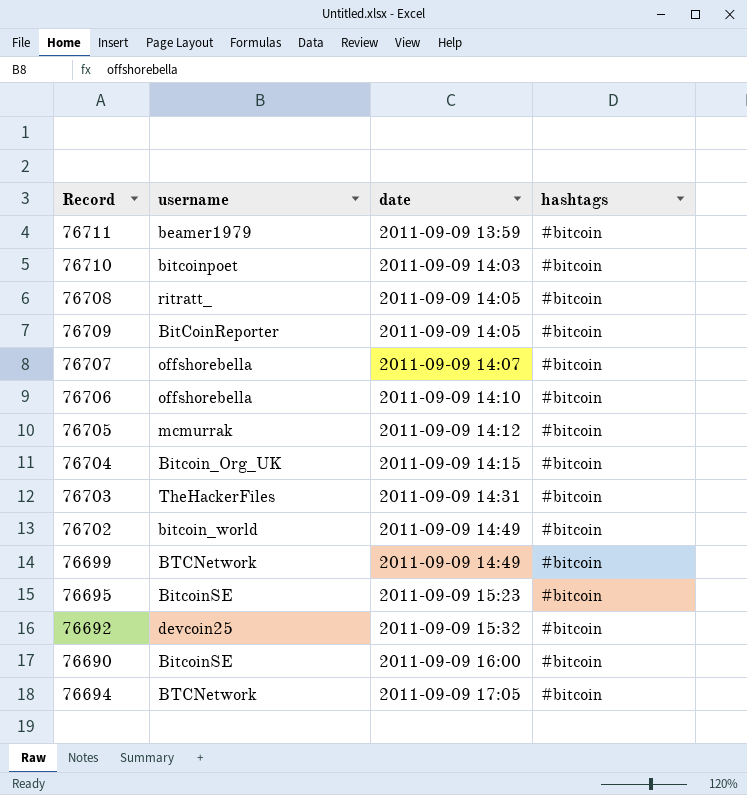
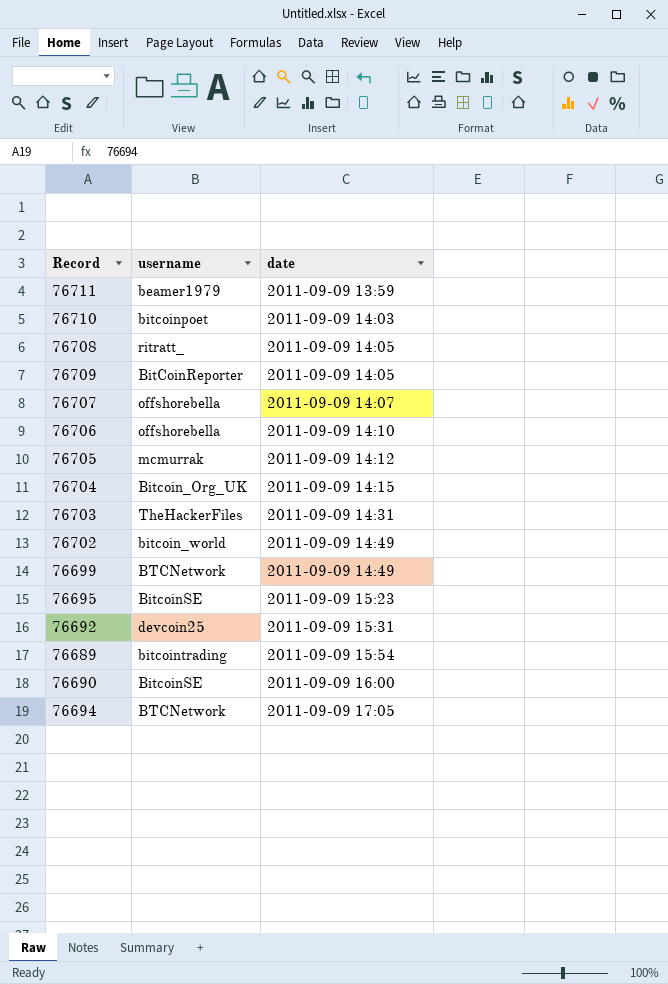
column hashtags | position: 4 -> none
76692 | date: 2011-09-09 15:32 -> 2011-09-09 15:31
row 76689: none -> bitcointrading | 2011-09-09 15:54

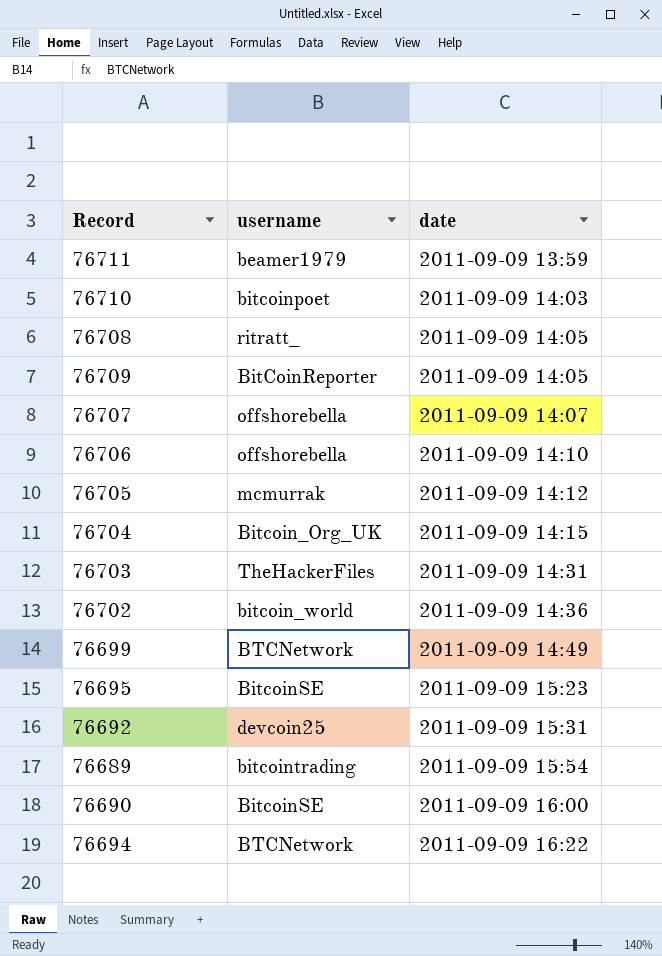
76702 | date: 2011-09-09 14:49 -> 2011-09-09 14:36
76694 | date: 2011-09-09 17:05 -> 2011-09-09 16:22

